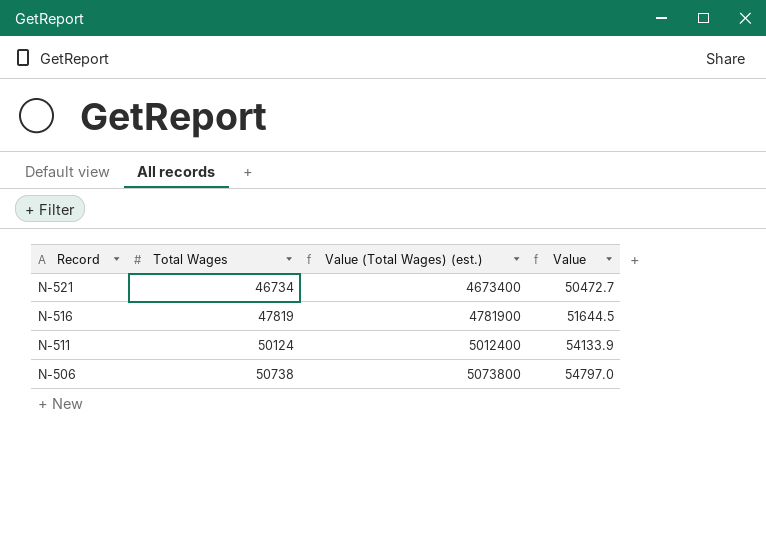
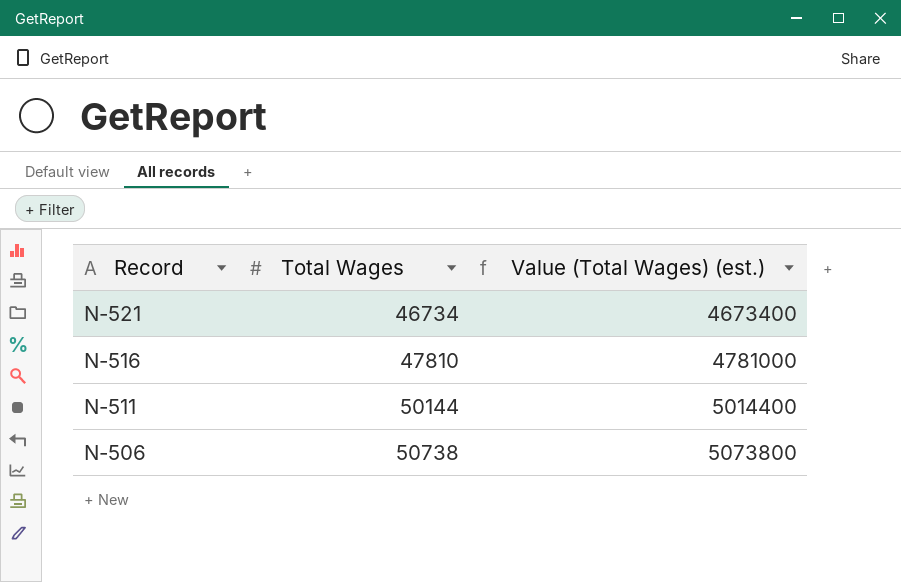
column Value | formula: [Total Wages] * 1.08 -> none
N-516 | Total Wages: 47819 -> 47810
N-516 | Value (Total Wages) (est.): 4781900 -> 4781000
N-511 | Total Wages: 50124 -> 50144
N-511 | Value (Total Wages) (est.): 5012400 -> 5014400

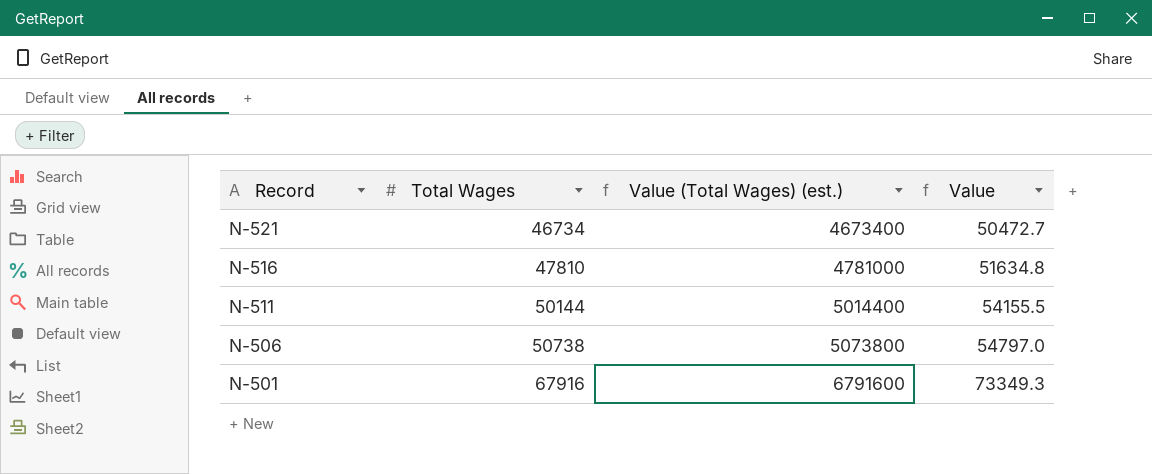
column Value | formula: none -> [Total Wages] * 1.08
row N-501: none -> 67916 | 6791600 | 73349.3

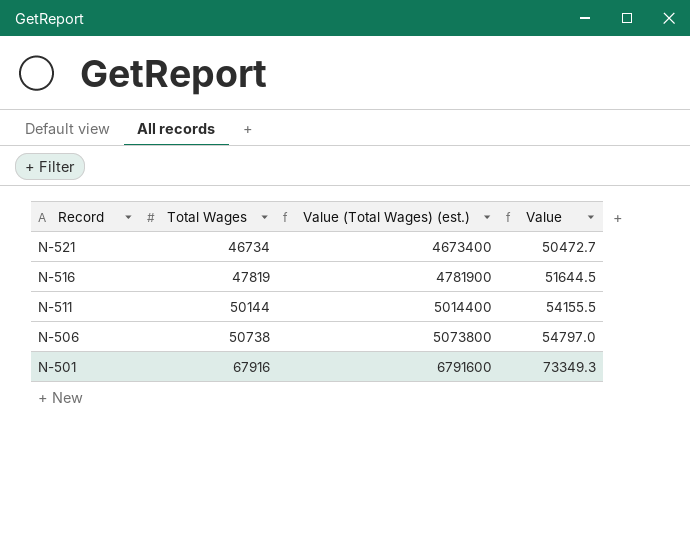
N-516 | Total Wages: 47810 -> 47819
N-516 | Value (Total Wages) (est.): 4781000 -> 4781900
N-516 | Value: 51634.8 -> 51644.5

